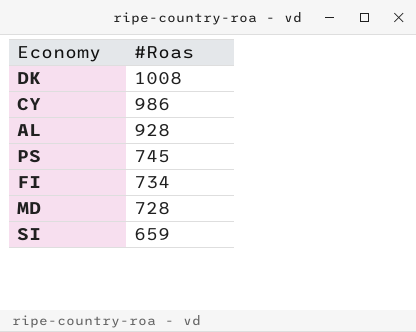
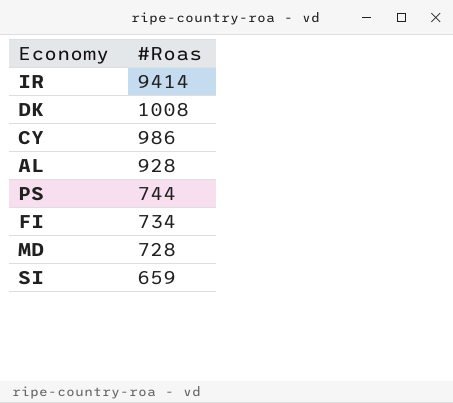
row IR: none -> 9414
PS | #Roas: 745 -> 744

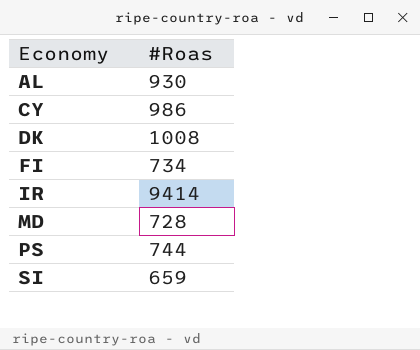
row order: #Roas descending -> Economy ascending
AL | #Roas: 928 -> 930

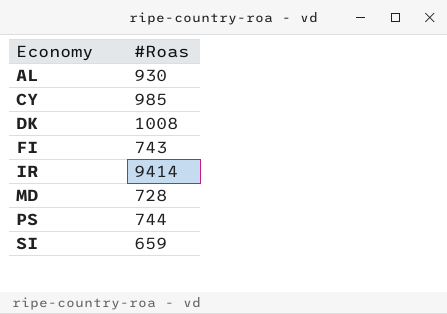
CY | #Roas: 986 -> 985
FI | #Roas: 734 -> 743

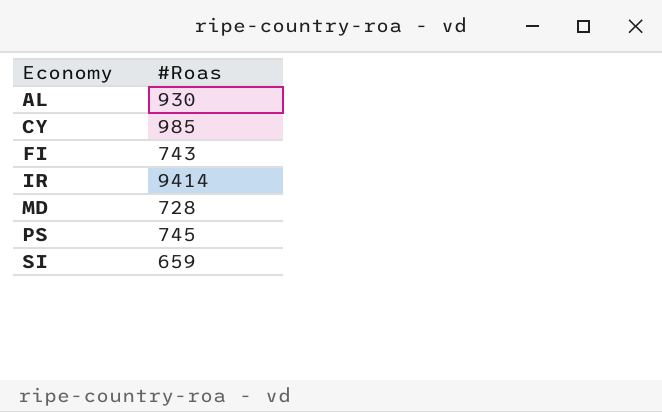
row DK: 1008 -> none
PS | #Roas: 744 -> 745

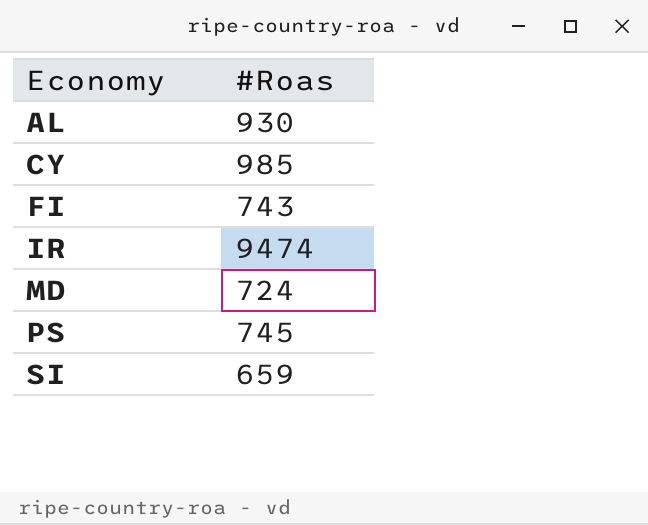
IR | #Roas: 9414 -> 9474
MD | #Roas: 728 -> 724

